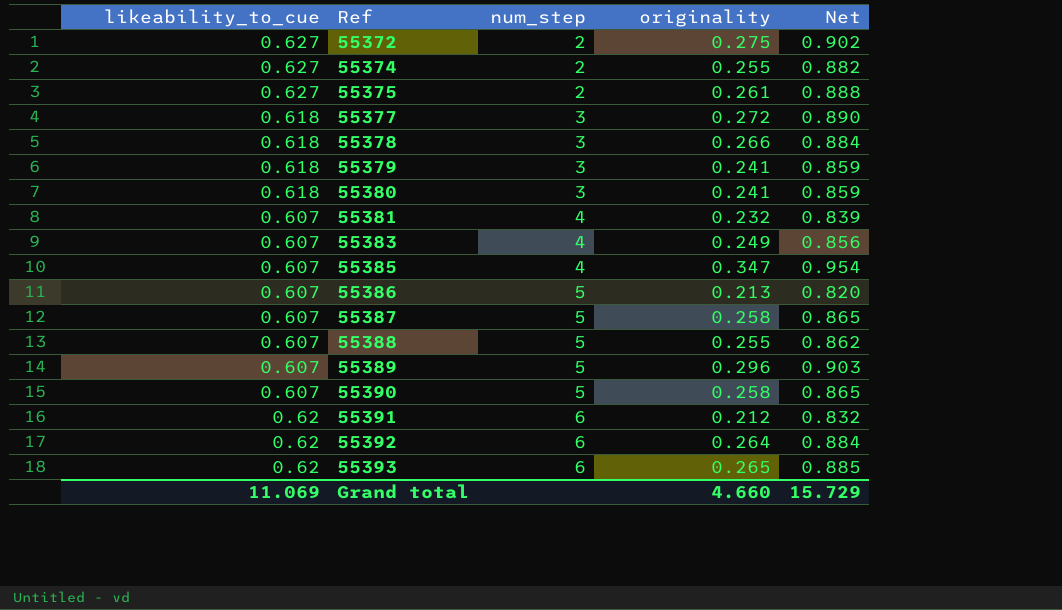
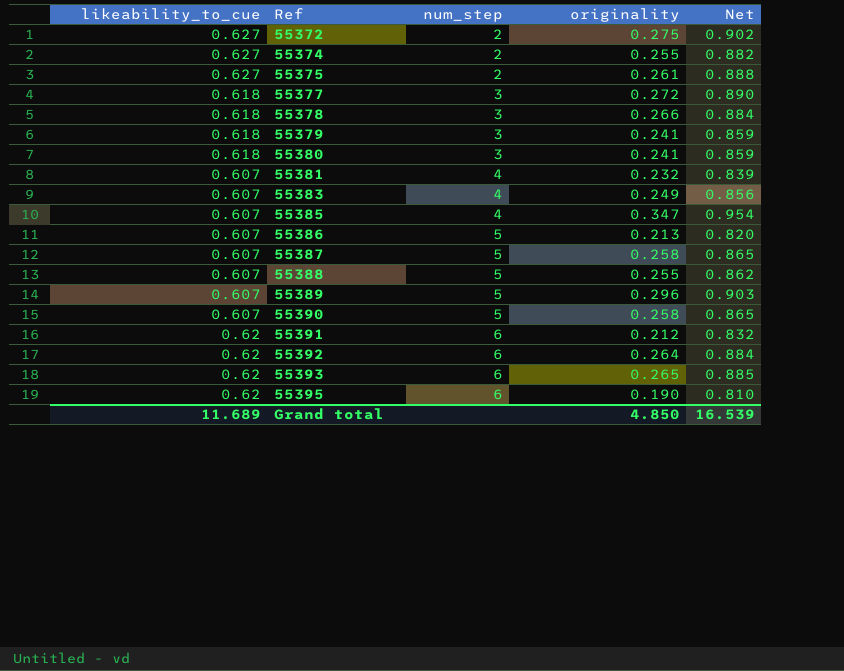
row 55395: none -> 0.62 | 6 | 0.190 | 0.810
Grand total | likeability_to_cue: 11.069 -> 11.689
Grand total | originality: 4.660 -> 4.850
Grand total | Net: 15.729 -> 16.539

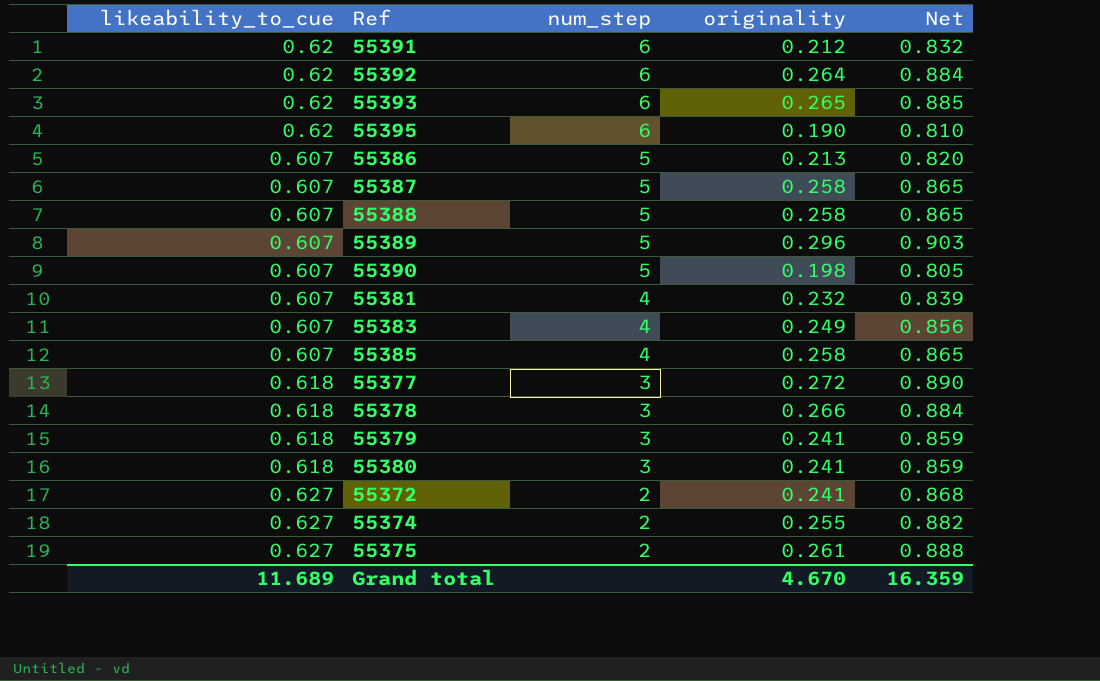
row order: Ref ascending -> num_step descending
55388 | originality: 0.255 -> 0.258
55388 | Net: 0.862 -> 0.865
55390 | originality: 0.258 -> 0.198
55390 | Net: 0.865 -> 0.805
55385 | originality: 0.347 -> 0.258
55385 | Net: 0.954 -> 0.865
55372 | originality: 0.275 -> 0.241
55372 | Net: 0.902 -> 0.868
Grand total | originality: 4.850 -> 4.670
Grand total | Net: 16.539 -> 16.359

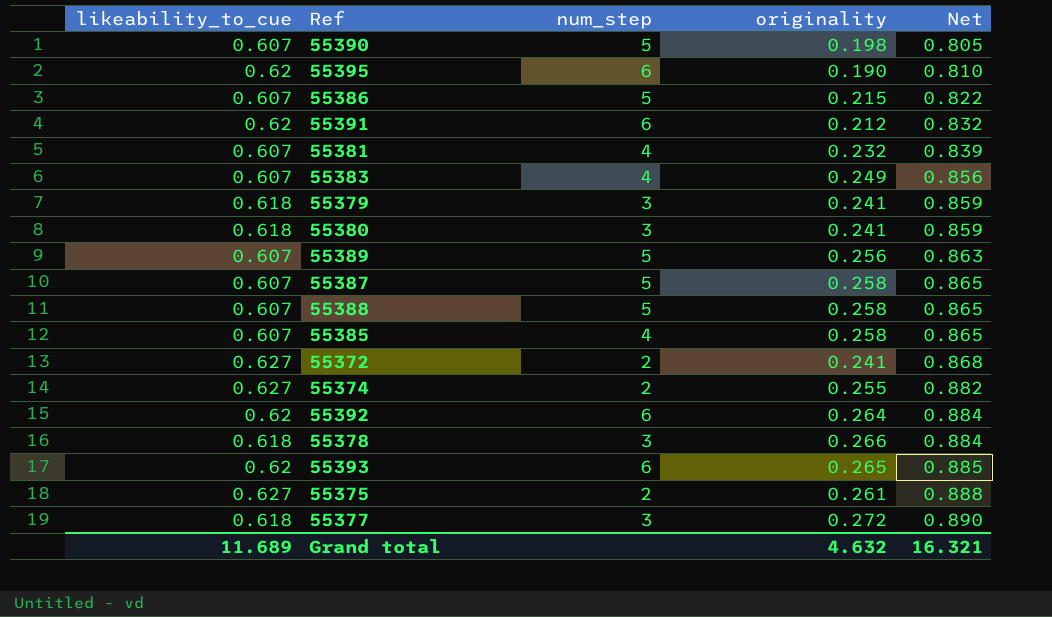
row order: num_step descending -> Net ascending
55386 | originality: 0.213 -> 0.215
55386 | Net: 0.820 -> 0.822
55389 | originality: 0.296 -> 0.256
55389 | Net: 0.903 -> 0.863
Grand total | originality: 4.670 -> 4.632
Grand total | Net: 16.359 -> 16.321

